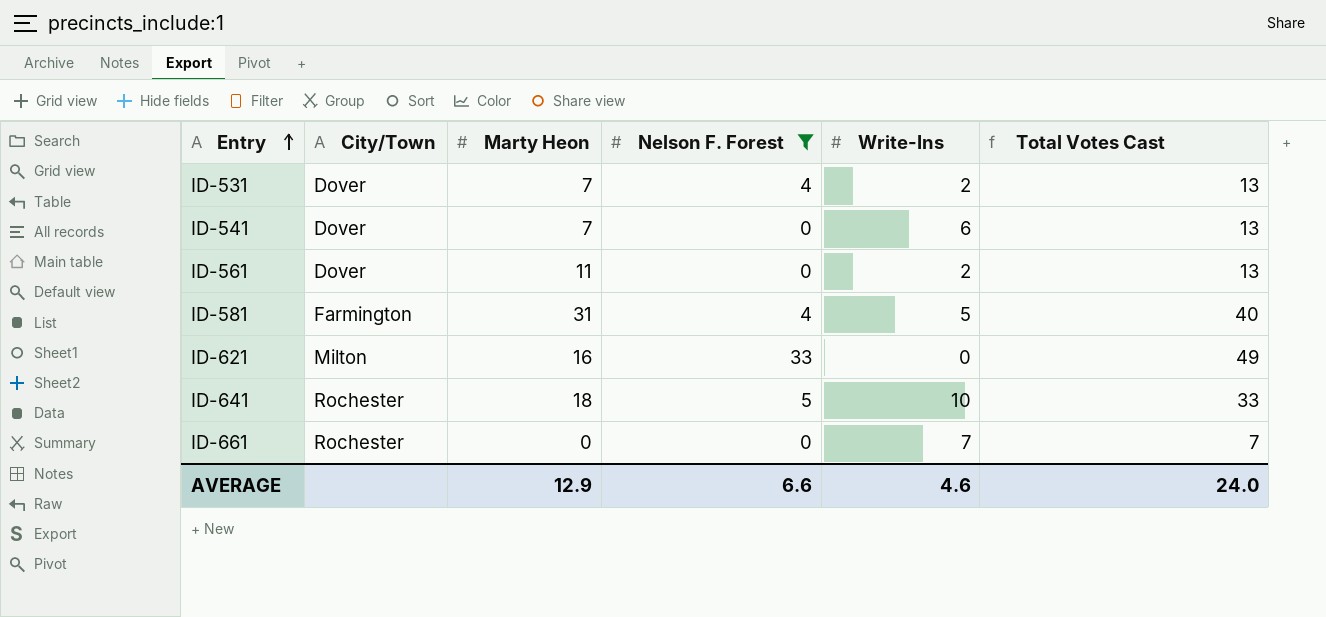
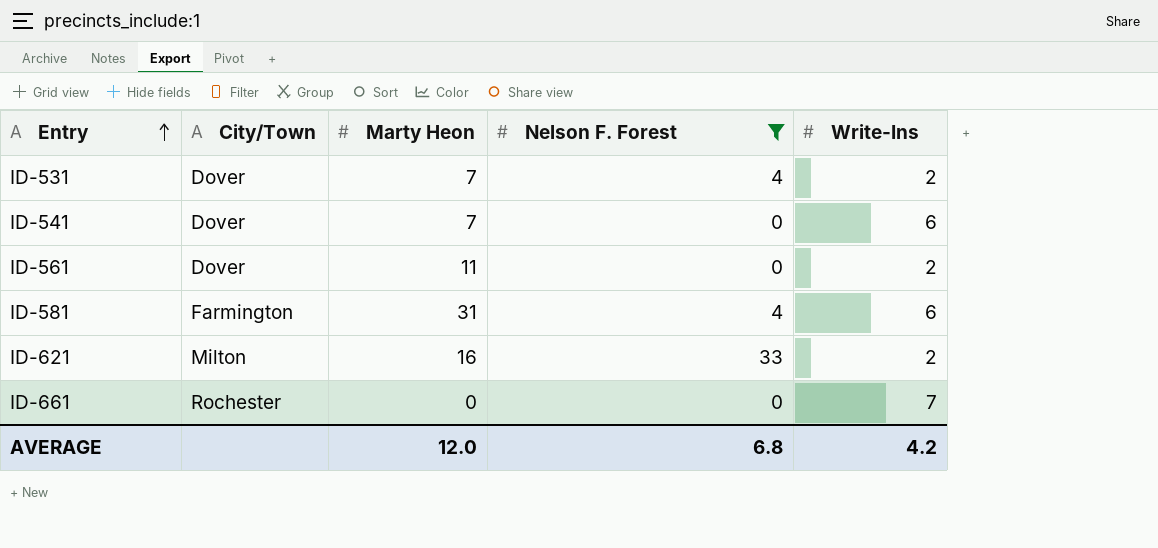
column Total Votes Cast | formula: [Marty Heon] + [Nelson F. Forest] + [Write-Ins] -> none
row ID-641: Rochester | 18 | 5 | 10 | 33 -> none
ID-581 | Write-Ins: 5 -> 6
ID-621 | Write-Ins: 0 -> 2
AVERAGE | Marty Heon: 12.9 -> 12.0
AVERAGE | Nelson F. Forest: 6.6 -> 6.8
AVERAGE | Write-Ins: 4.6 -> 4.2

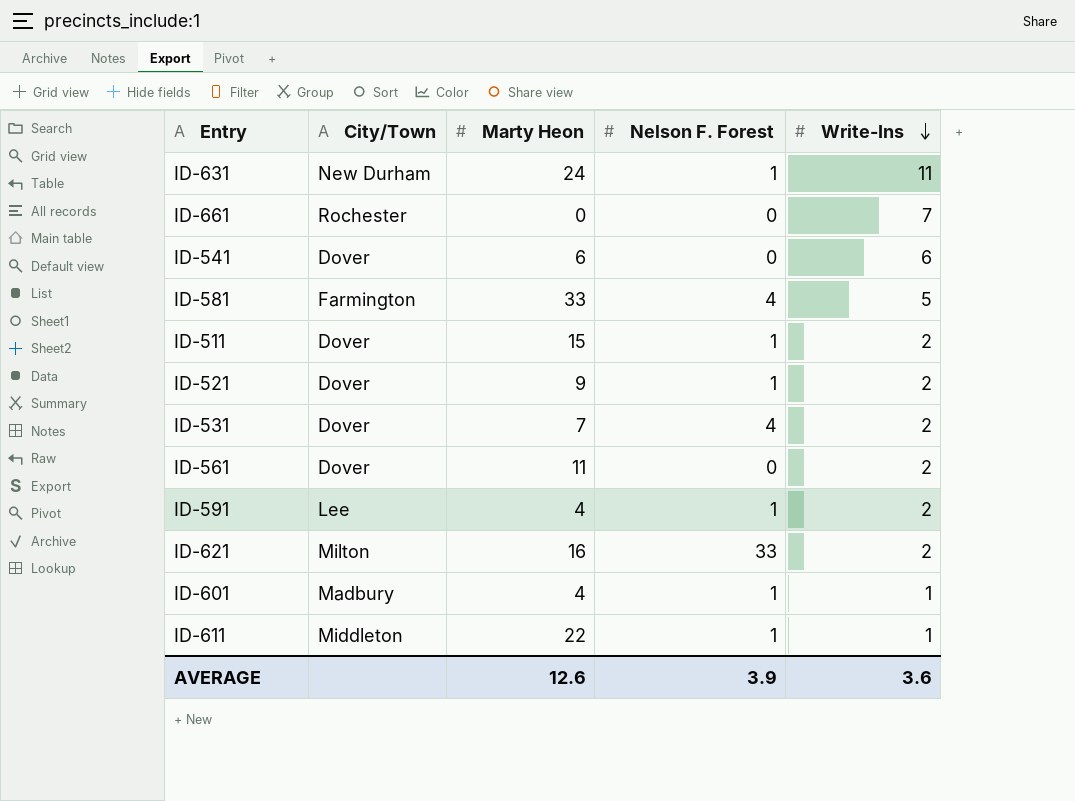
filter: Nelson F. Forest != 1 -> none
row order: Entry ascending -> Write-Ins descending
ID-541 | Marty Heon: 7 -> 6
ID-581 | Marty Heon: 31 -> 33
ID-581 | Write-Ins: 6 -> 5
AVERAGE | Marty Heon: 12.0 -> 12.6
AVERAGE | Nelson F. Forest: 6.8 -> 3.9
AVERAGE | Write-Ins: 4.2 -> 3.6

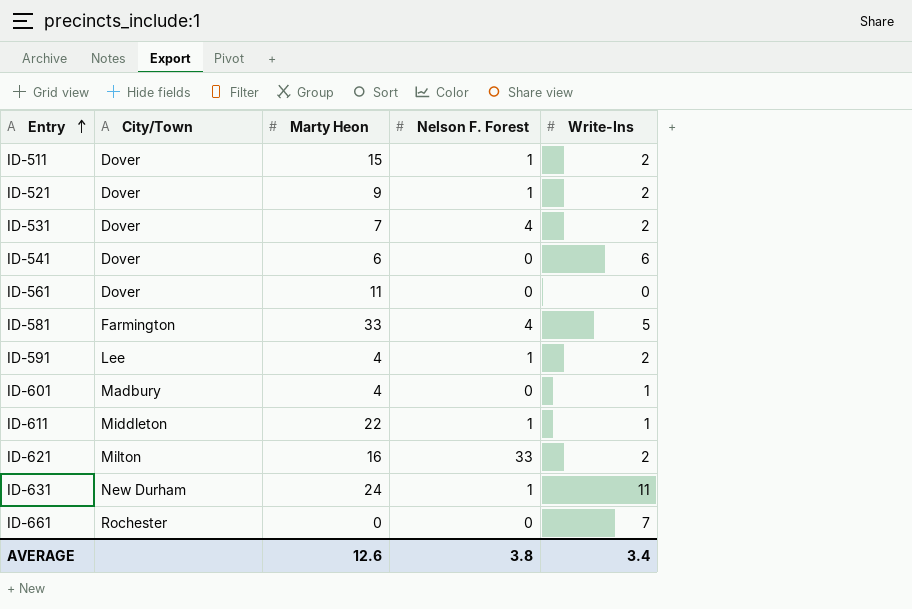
row order: Write-Ins descending -> Entry ascending
ID-561 | Write-Ins: 2 -> 0
ID-601 | Nelson F. Forest: 1 -> 0
AVERAGE | Nelson F. Forest: 3.9 -> 3.8
AVERAGE | Write-Ins: 3.6 -> 3.4

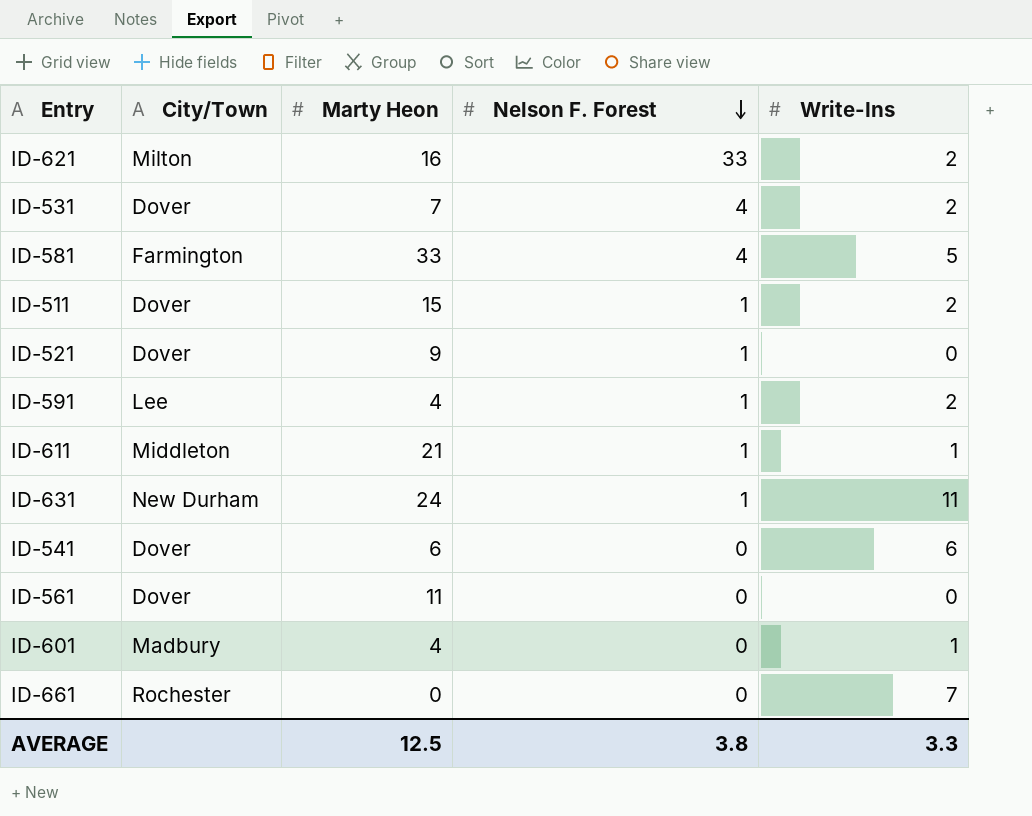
row order: Entry ascending -> Nelson F. Forest descending
ID-521 | Write-Ins: 2 -> 0
ID-611 | Marty Heon: 22 -> 21
AVERAGE | Marty Heon: 12.6 -> 12.5
AVERAGE | Write-Ins: 3.4 -> 3.3

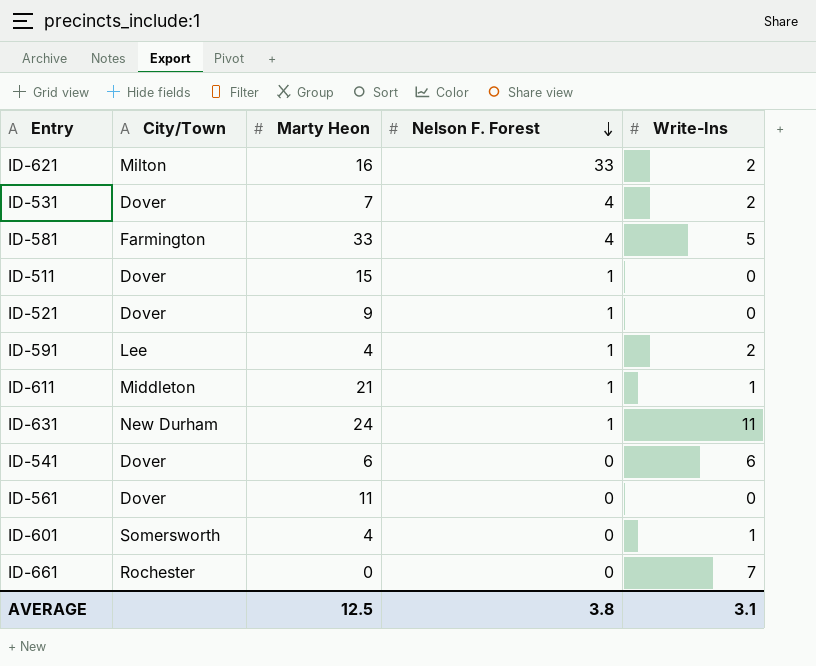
ID-511 | Write-Ins: 2 -> 0
ID-601 | City/Town: Madbury -> Somersworth
AVERAGE | Write-Ins: 3.3 -> 3.1

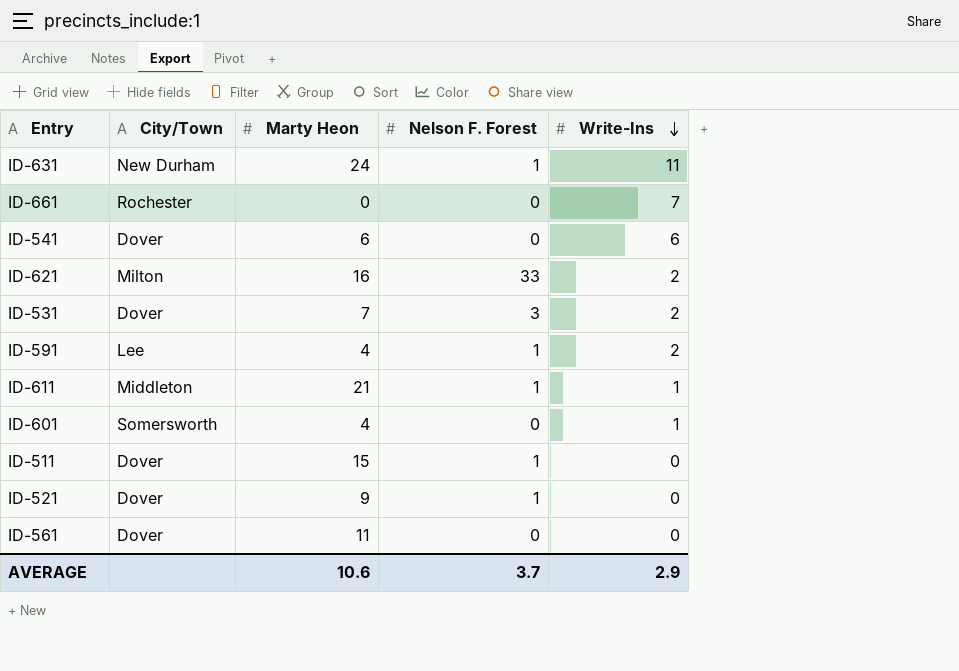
row order: Nelson F. Forest descending -> Write-Ins descending
row ID-581: Farmington | 33 | 4 | 5 -> none
ID-531 | Nelson F. Forest: 4 -> 3
AVERAGE | Marty Heon: 12.5 -> 10.6
AVERAGE | Nelson F. Forest: 3.8 -> 3.7
AVERAGE | Write-Ins: 3.1 -> 2.9

